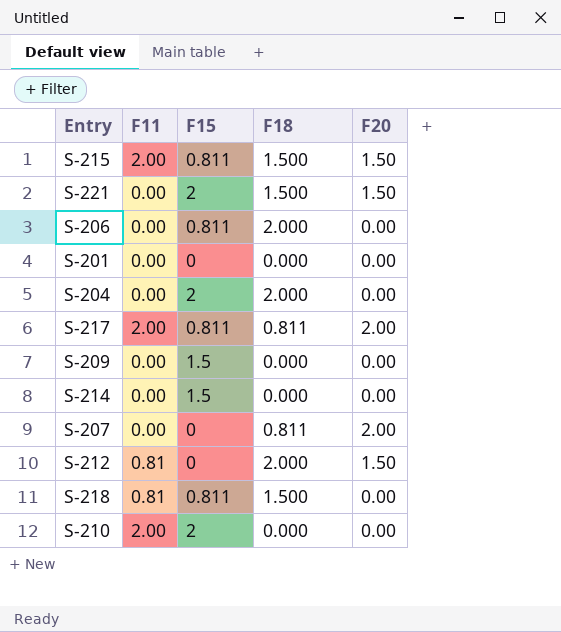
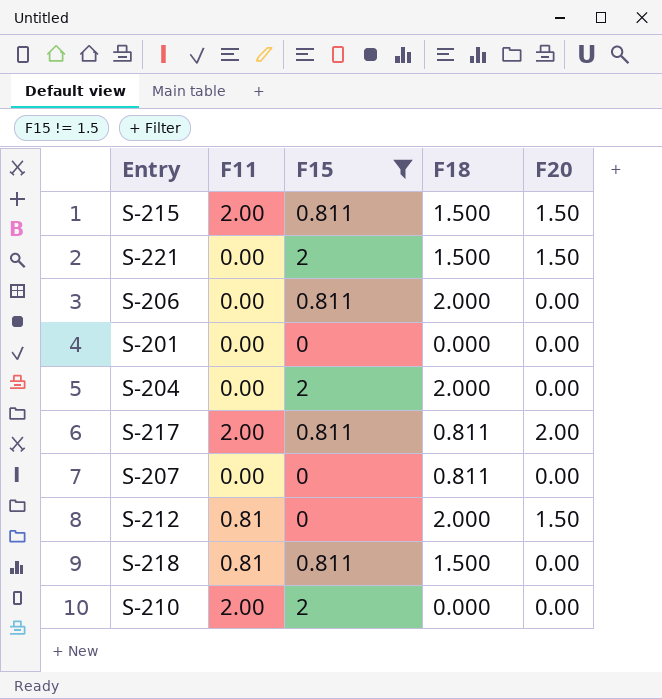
filter: none -> F15 != 1.5
S-207 | F20: 2.00 -> 0.00

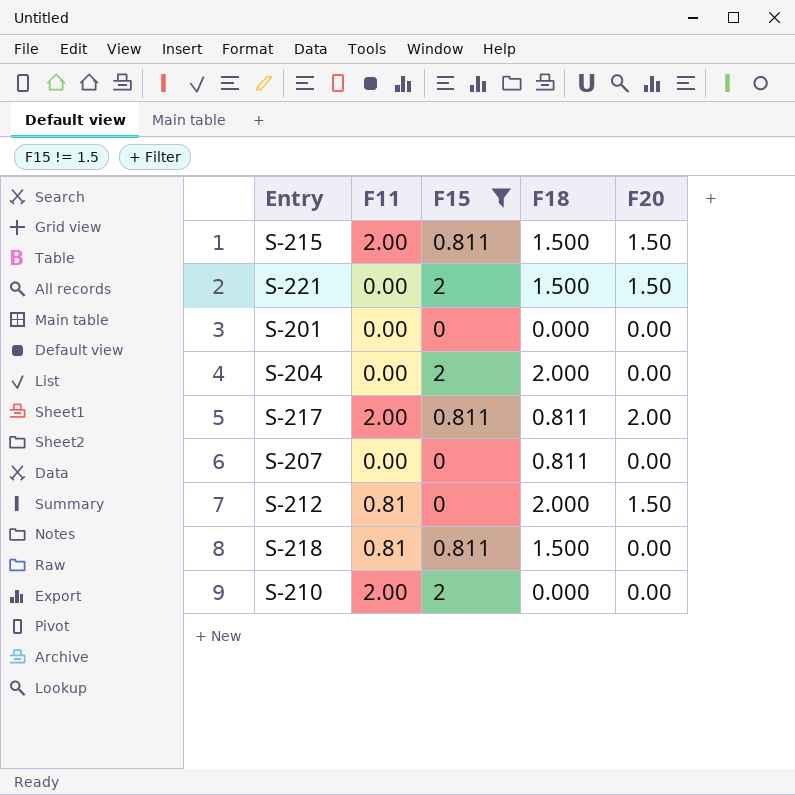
row S-206: 0.00 | 0.811 | 2.000 | 0.00 -> none

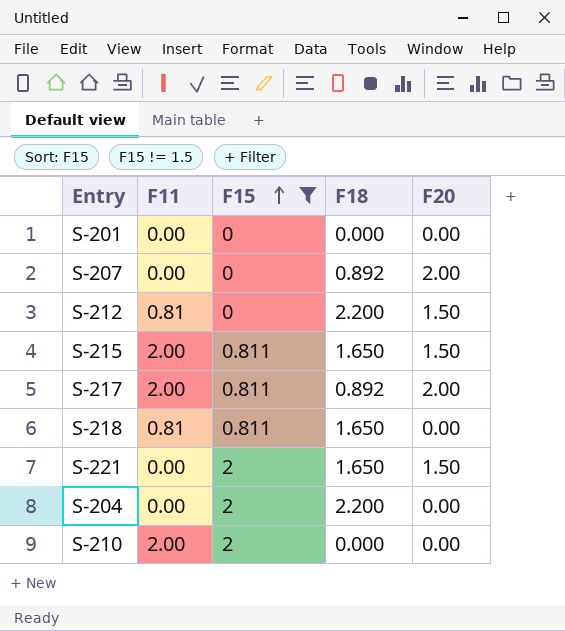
row order: none -> F15 ascending
S-207 | F18: 0.811 -> 0.892
S-207 | F20: 0.00 -> 2.00
S-212 | F18: 2.000 -> 2.200
S-215 | F18: 1.500 -> 1.650
S-217 | F18: 0.811 -> 0.892
S-218 | F18: 1.500 -> 1.650
S-221 | F18: 1.500 -> 1.650
S-204 | F18: 2.000 -> 2.200

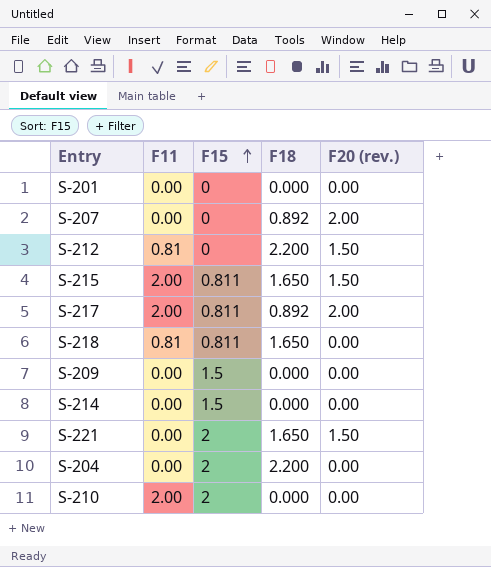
filter: F15 != 1.5 -> none
column name: F20 -> F20 (rev.)

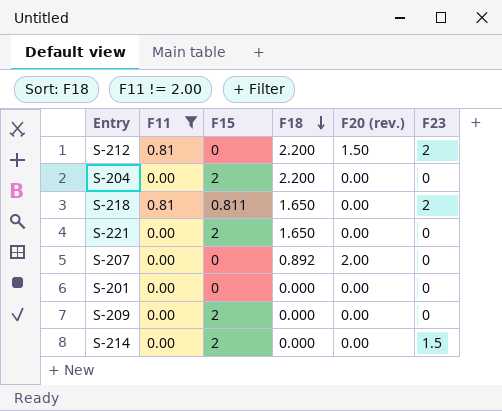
filter: none -> F11 != 2.00
row order: F15 ascending -> F18 descending
column F23 | position: none -> 6
S-221 | F20 (rev.): 1.50 -> 0.00
S-209 | F15: 1.5 -> 2
S-214 | F15: 1.5 -> 2

